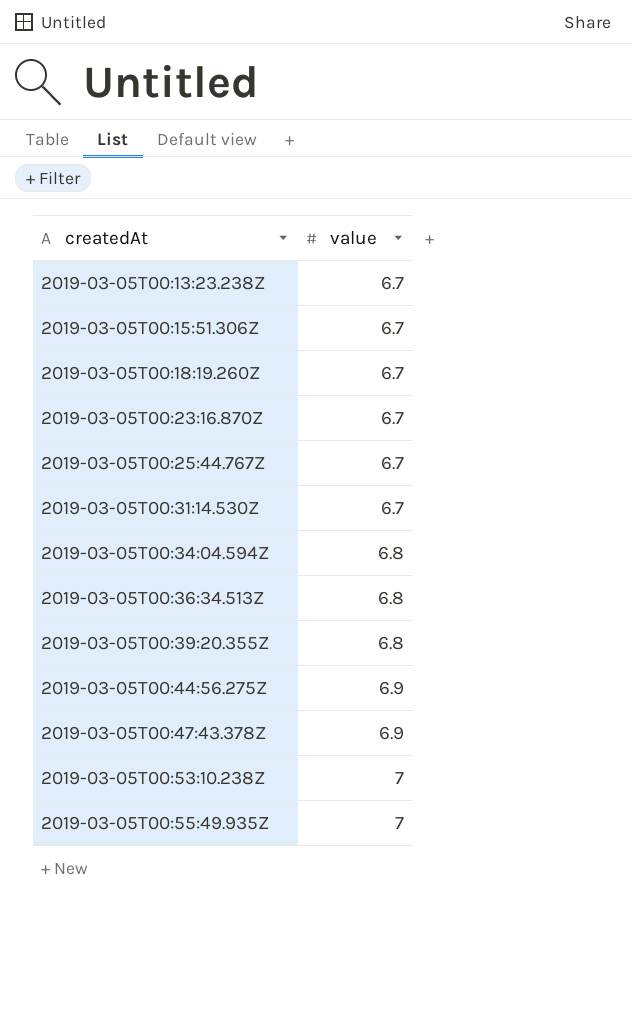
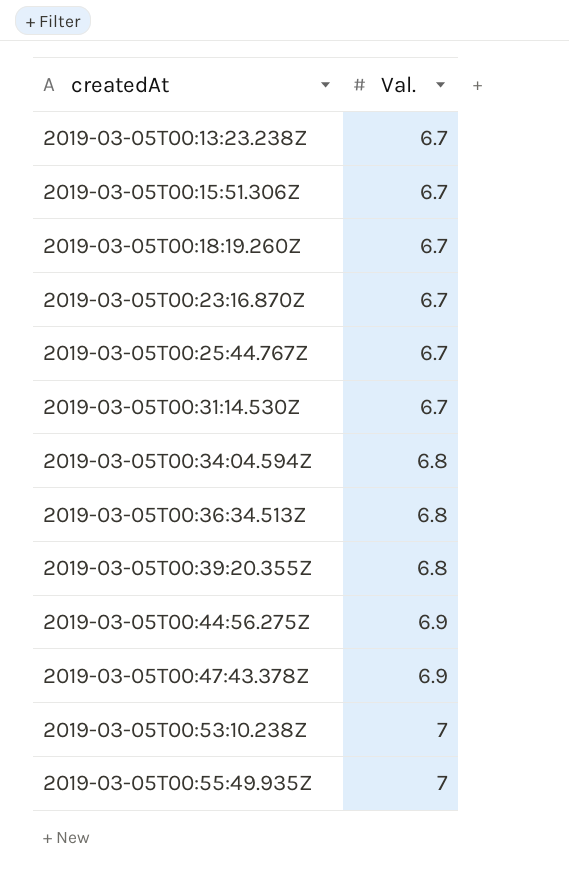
column name: value -> Val.

